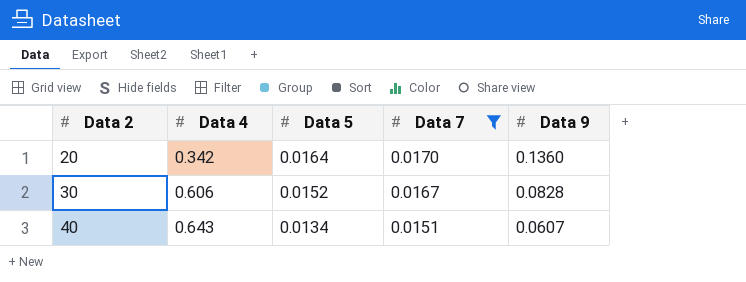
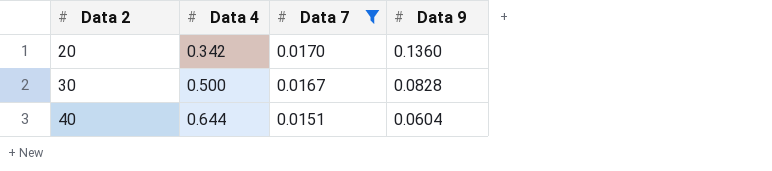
column Data 5 | position: 3 -> none
30 | Data 4: 0.606 -> 0.500
40 | Data 4: 0.643 -> 0.644
40 | Data 9: 0.0607 -> 0.0604

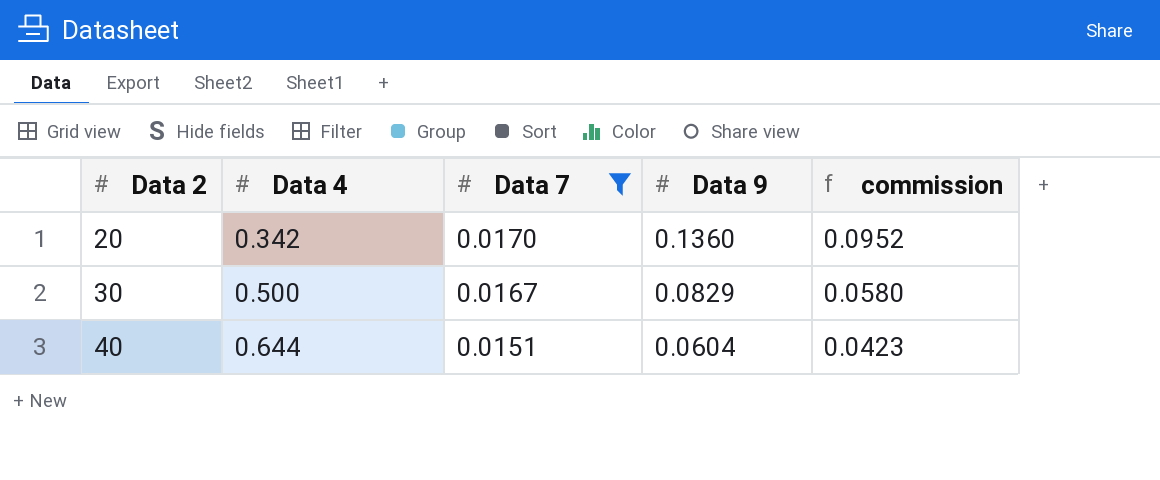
column commission | formula: none -> [Data 9] * 0.7
30 | Data 9: 0.0828 -> 0.0829

